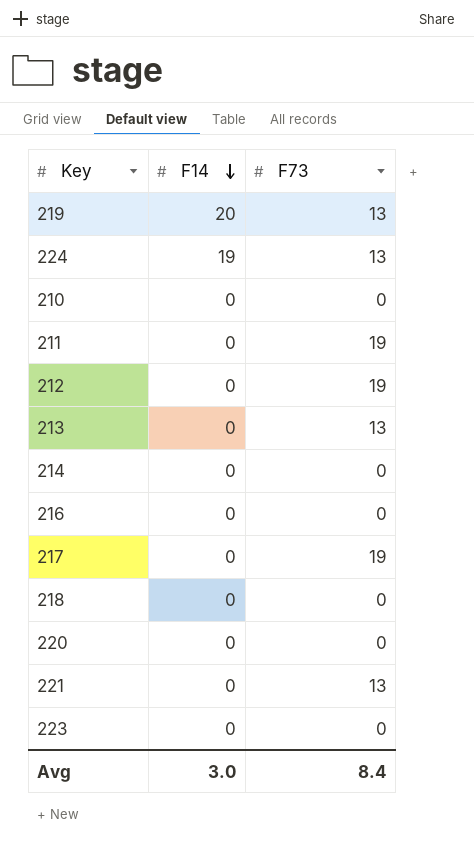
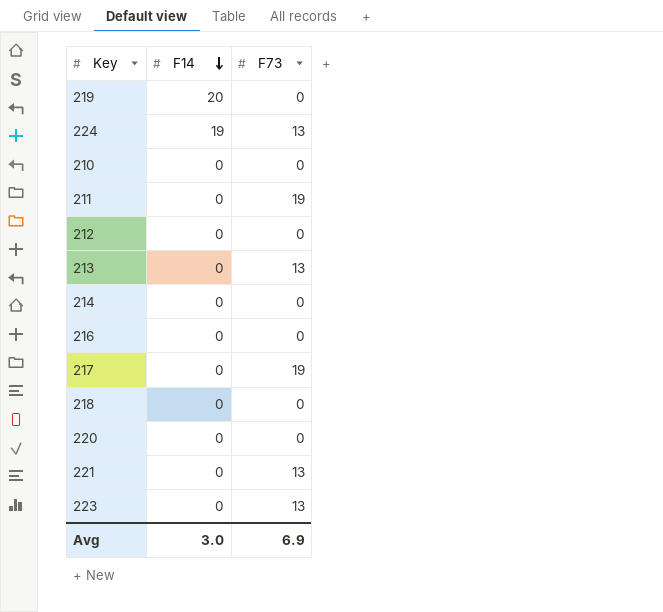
219 | F73: 13 -> 0
212 | F73: 19 -> 0
223 | F73: 0 -> 13
Avg | F73: 8.4 -> 6.9

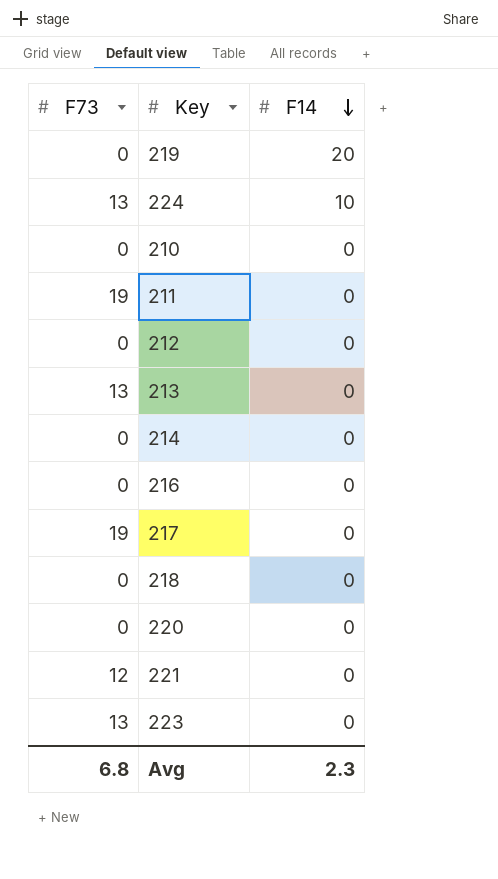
column F73 | position: 3 -> 1
224 | F14: 19 -> 10
221 | F73: 13 -> 12
Avg | F73: 6.9 -> 6.8
Avg | F14: 3.0 -> 2.3

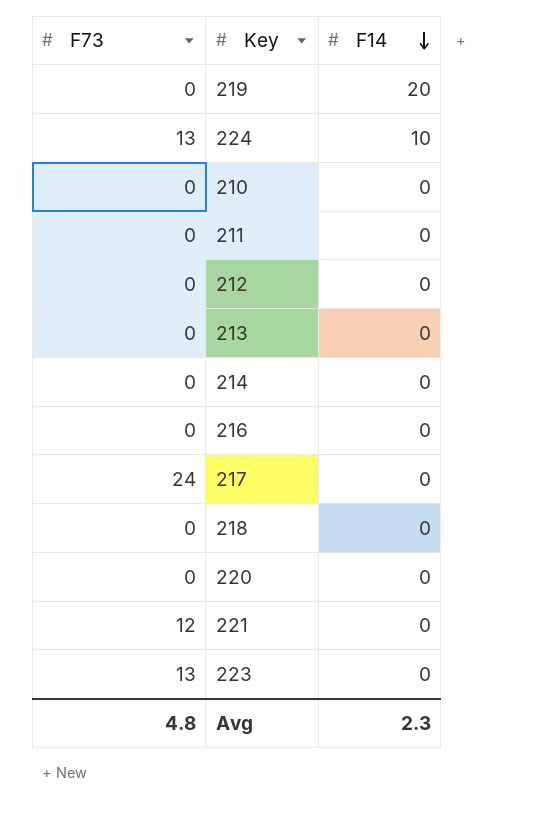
211 | F73: 19 -> 0
213 | F73: 13 -> 0
217 | F73: 19 -> 24
Avg | F73: 6.8 -> 4.8

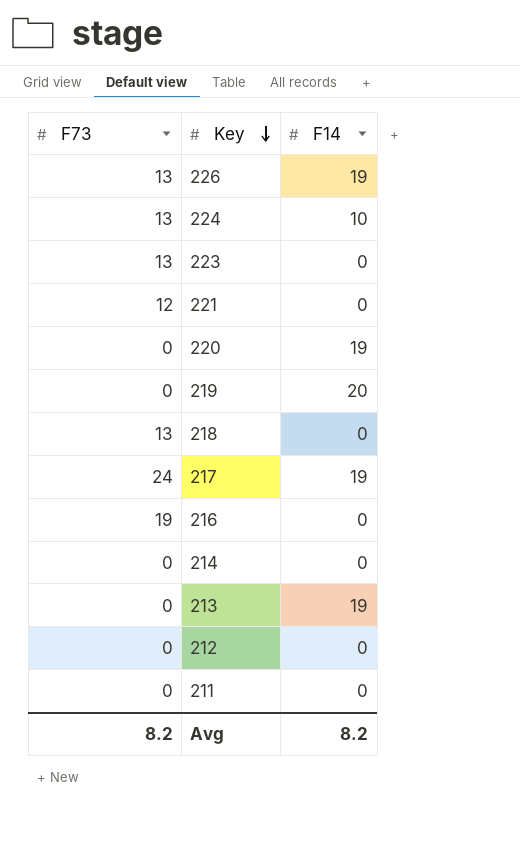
row order: F14 descending -> Key descending
row 210: 0 | 0 -> none
row 226: none -> 13 | 19
220 | F14: 0 -> 19
218 | F73: 0 -> 13
217 | F14: 0 -> 19
216 | F73: 0 -> 19
213 | F14: 0 -> 19
Avg | F73: 4.8 -> 8.2
Avg | F14: 2.3 -> 8.2

